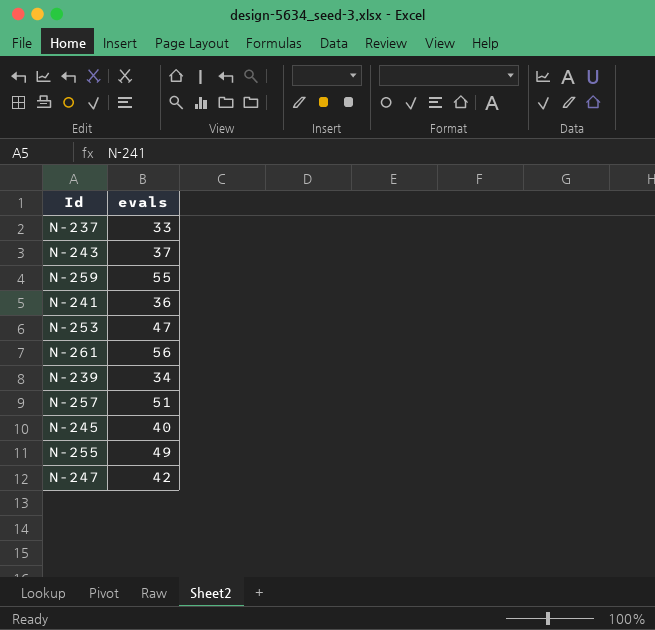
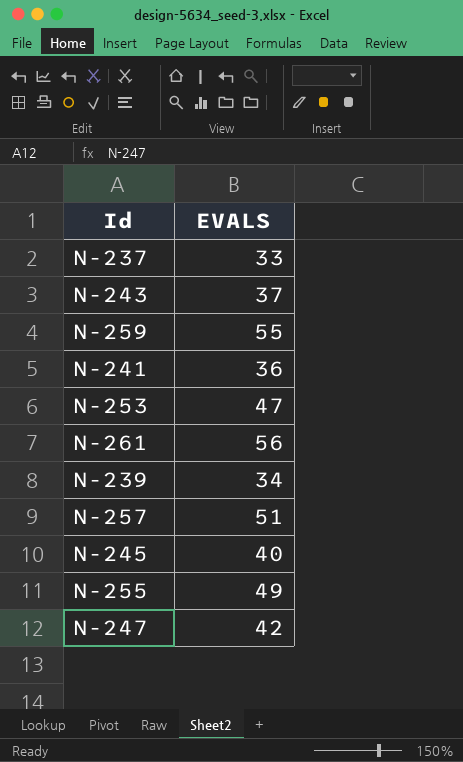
column name: evals -> EVALS

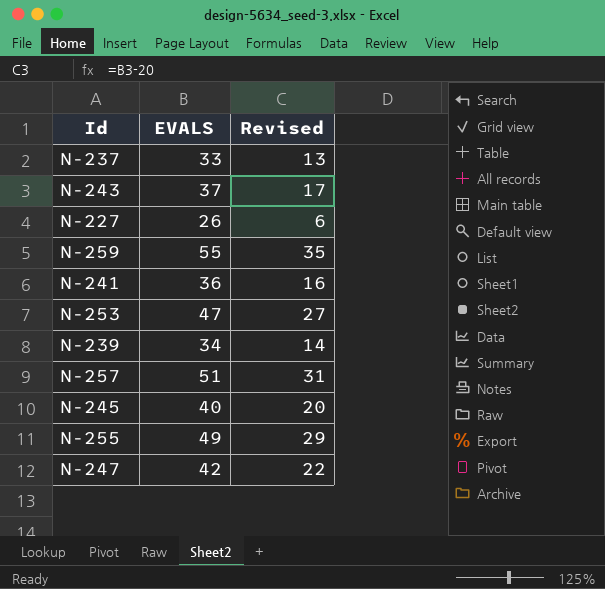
column Revised | formula: none -> [EVALS] - 20
row N-261: 56 -> none
row N-227: none -> 26 | 6

